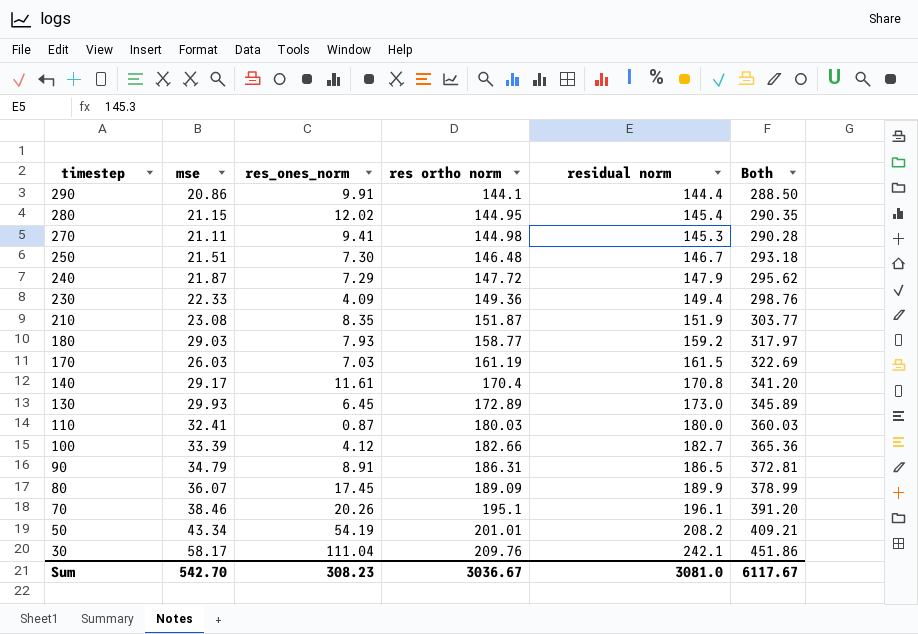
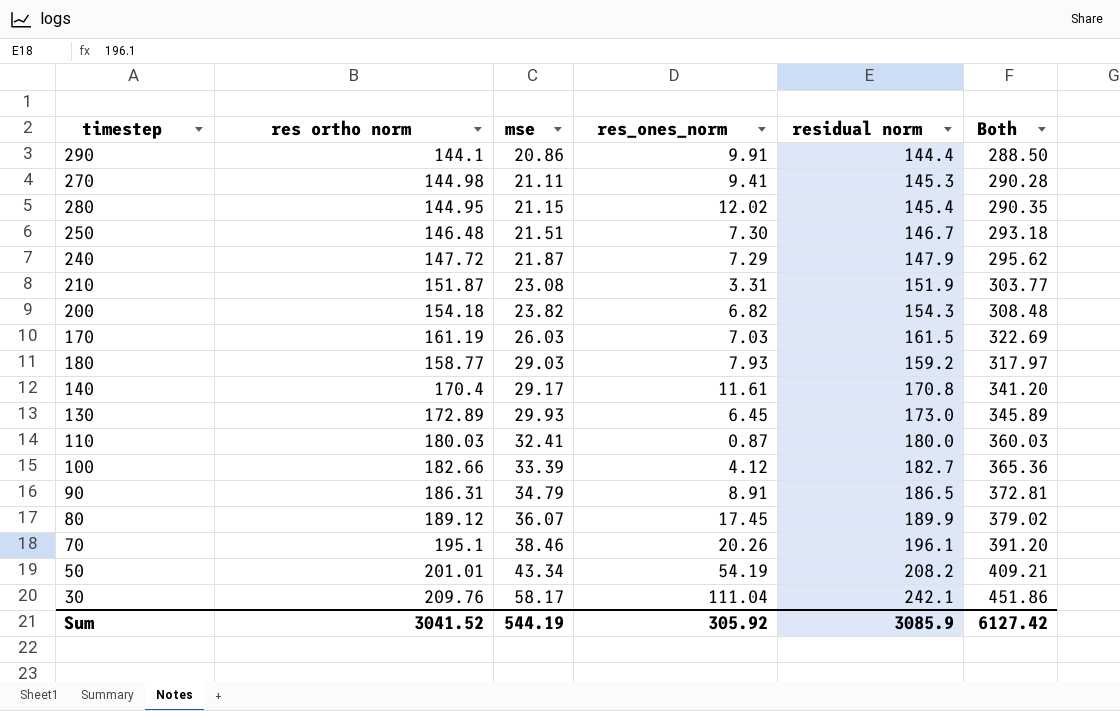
row order: timestep descending -> mse ascending
column res ortho norm | position: 4 -> 2
row 230: 22.33 | 4.09 | 149.36 | 149.4 | 298.76 -> none
210 | res_ones_norm: 8.35 -> 3.31
row 200: none -> 154.18 | 23.82 | 6.82 | 154.3 | 308.48
80 | res ortho norm: 189.09 -> 189.12
80 | Both: 378.99 -> 379.02
Sum | res ortho norm: 3036.67 -> 3041.52
Sum | mse: 542.70 -> 544.19
Sum | res_ones_norm: 308.23 -> 305.92
Sum | residual norm: 3081.0 -> 3085.9
Sum | Both: 6117.67 -> 6127.42

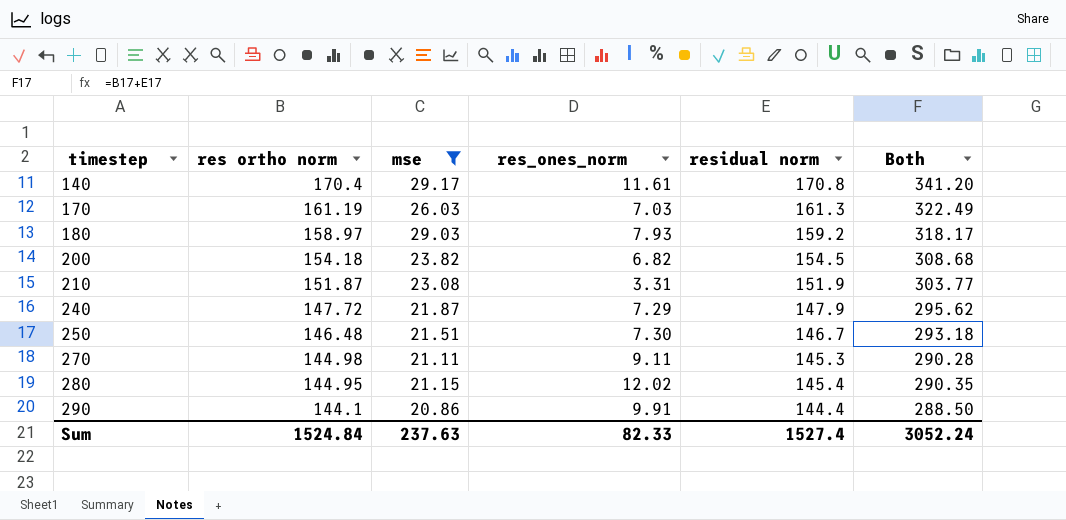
filter: none -> mse <= 29.17
row order: mse ascending -> timestep ascending
170 | residual norm: 161.5 -> 161.3
170 | Both: 322.69 -> 322.49
180 | res ortho norm: 158.77 -> 158.97
180 | Both: 317.97 -> 318.17
200 | residual norm: 154.3 -> 154.5
200 | Both: 308.48 -> 308.68
270 | res_ones_norm: 9.41 -> 9.11
Sum | res ortho norm: 3041.52 -> 1524.84
Sum | mse: 544.19 -> 237.63
Sum | res_ones_norm: 305.92 -> 82.33
Sum | residual norm: 3085.9 -> 1527.4
Sum | Both: 6127.42 -> 3052.24

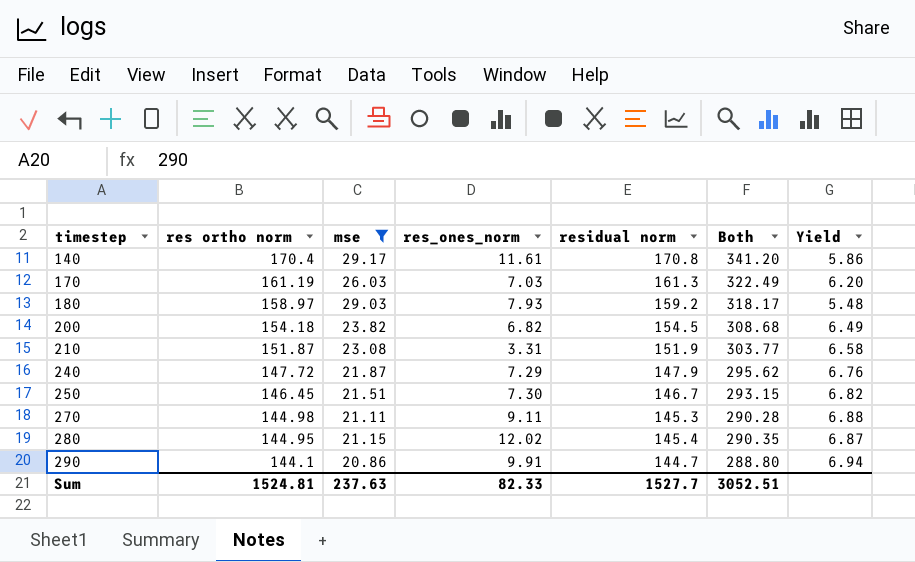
column Yield | formula: none -> [residual norm] / [mse]
250 | res ortho norm: 146.48 -> 146.45
250 | Both: 293.18 -> 293.15
290 | residual norm: 144.4 -> 144.7
290 | Both: 288.50 -> 288.80
Sum | res ortho norm: 1524.84 -> 1524.81
Sum | residual norm: 1527.4 -> 1527.7
Sum | Both: 3052.24 -> 3052.51

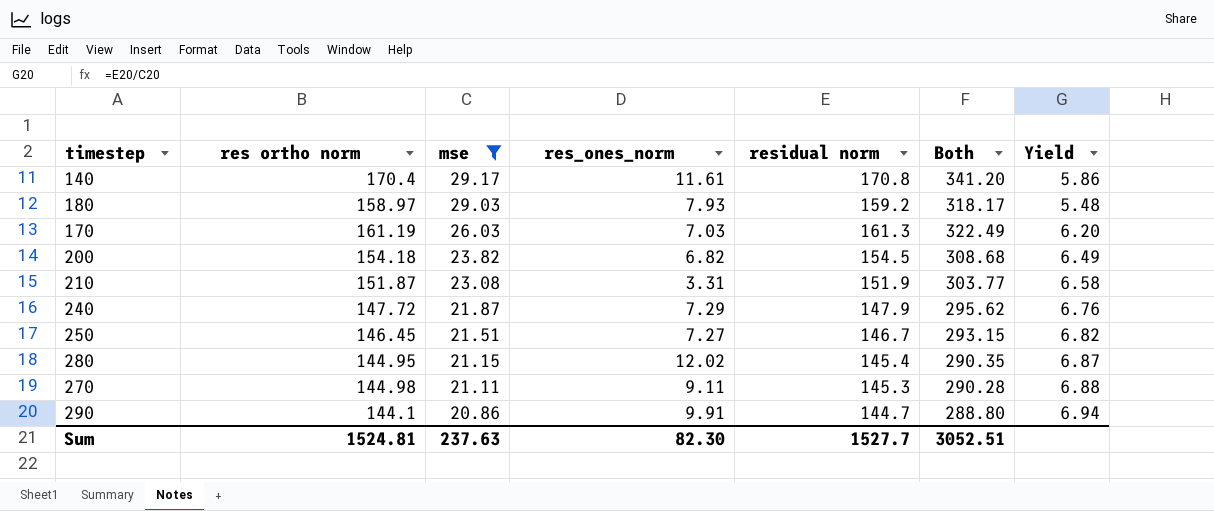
row order: timestep ascending -> mse descending
250 | res_ones_norm: 7.30 -> 7.27
Sum | res_ones_norm: 82.33 -> 82.30

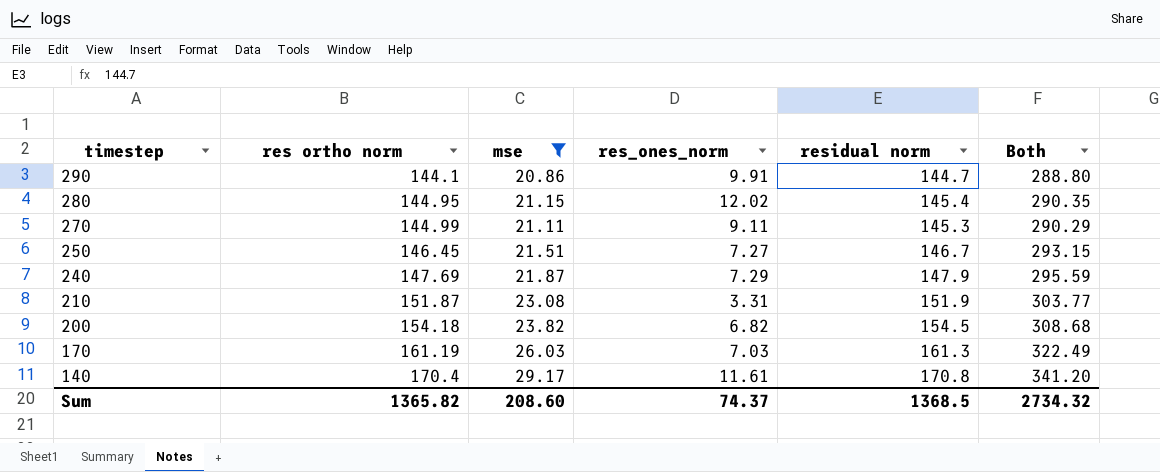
row order: mse descending -> timestep descending
column Yield | formula: [residual norm] / [mse] -> none
row 180: 158.97 | 29.03 | 7.93 | 159.2 | 318.17 | 5.48 -> none
270 | res ortho norm: 144.98 -> 144.99
270 | Both: 290.28 -> 290.29
240 | res ortho norm: 147.72 -> 147.69
240 | Both: 295.62 -> 295.59
Sum | res ortho norm: 1524.81 -> 1365.82
Sum | mse: 237.63 -> 208.60
Sum | res_ones_norm: 82.30 -> 74.37
Sum | residual norm: 1527.7 -> 1368.5
Sum | Both: 3052.51 -> 2734.32

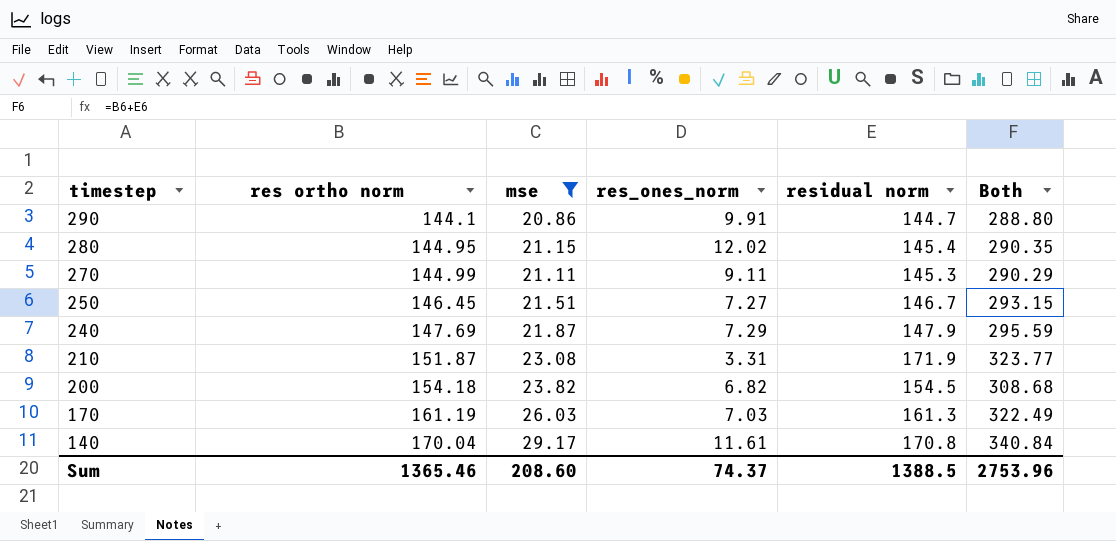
210 | residual norm: 151.9 -> 171.9
210 | Both: 303.77 -> 323.77
140 | res ortho norm: 170.4 -> 170.04
140 | Both: 341.20 -> 340.84
Sum | res ortho norm: 1365.82 -> 1365.46
Sum | residual norm: 1368.5 -> 1388.5
Sum | Both: 2734.32 -> 2753.96

